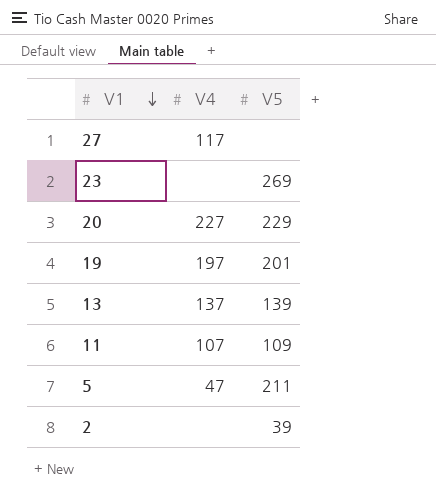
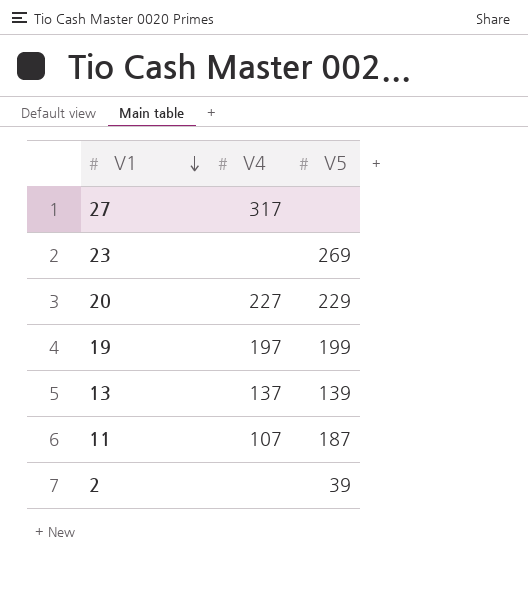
row 5: 47 | 211 -> none
27 | V4: 117 -> 317
19 | V5: 201 -> 199
11 | V5: 109 -> 187

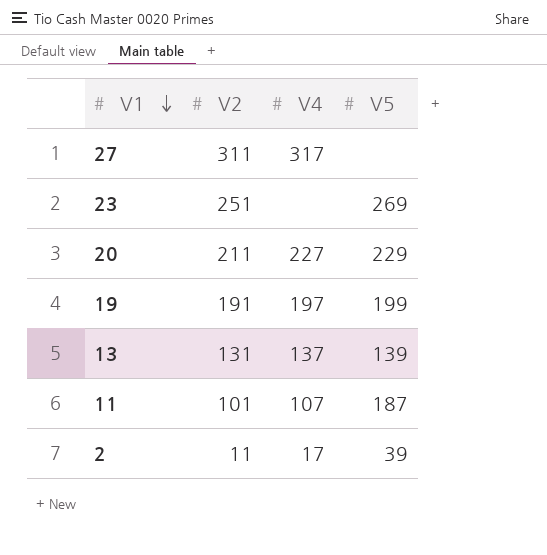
column V2 | position: none -> 2
2 | V4: none -> 17

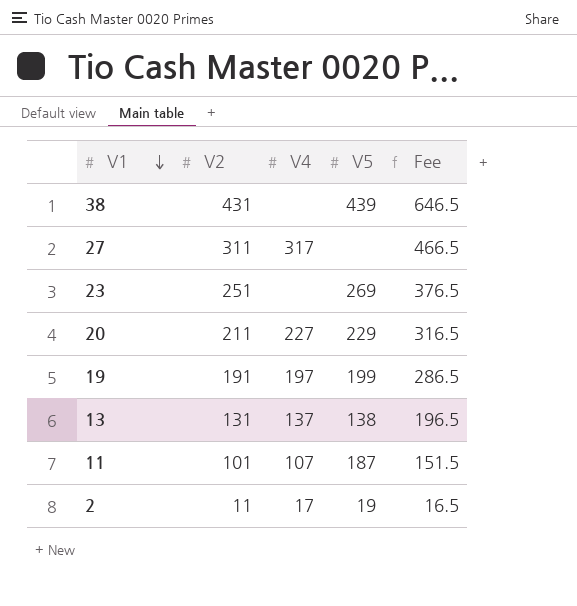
column Fee | formula: none -> [V2] * 1.5
row 38: none -> 431 | none | 439 | 646.5
13 | V5: 139 -> 138
2 | V5: 39 -> 19

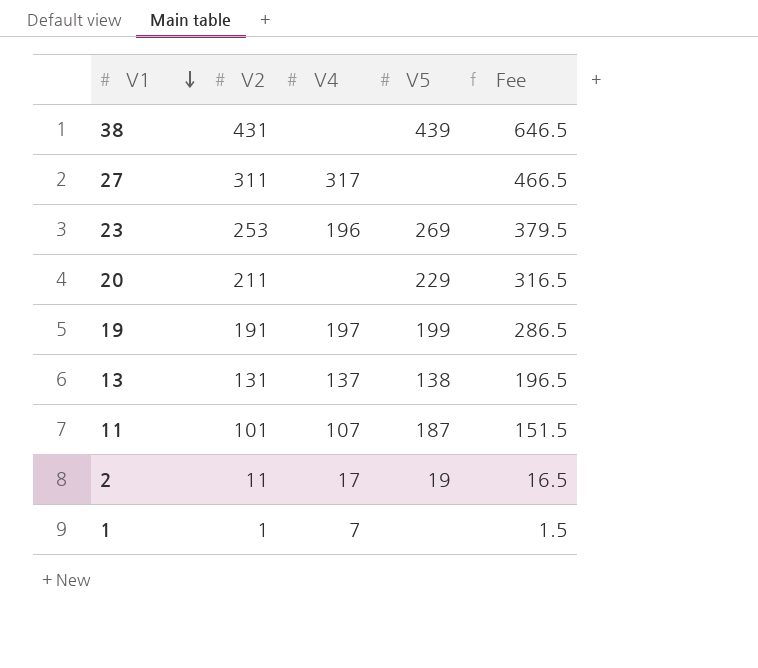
23 | V2: 251 -> 253
23 | V4: none -> 196
23 | Fee: 376.5 -> 379.5
20 | V4: 227 -> none
row 1: none -> 1 | 7 | none | 1.5

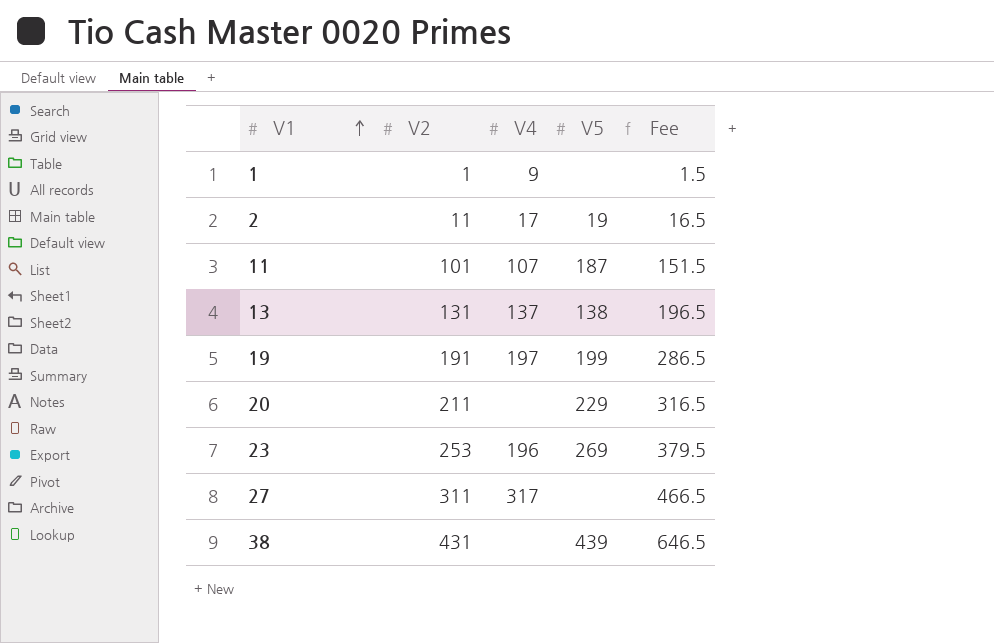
row order: V1 descending -> V1 ascending
1 | V4: 7 -> 9

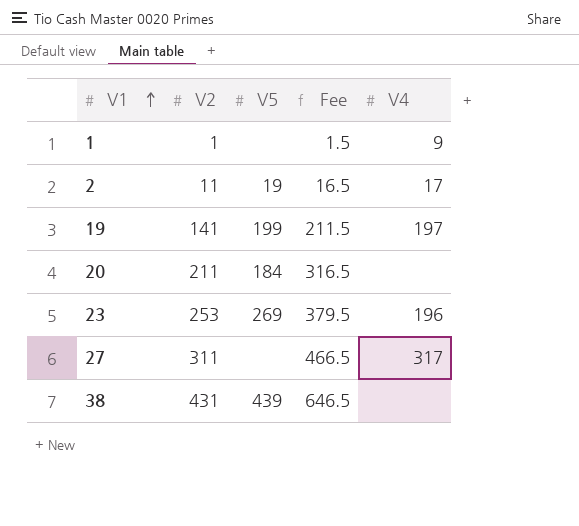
column V4 | position: 3 -> 5
row 11: 101 | 107 | 187 | 151.5 -> none
row 13: 131 | 137 | 138 | 196.5 -> none
19 | V2: 191 -> 141
19 | Fee: 286.5 -> 211.5
20 | V5: 229 -> 184

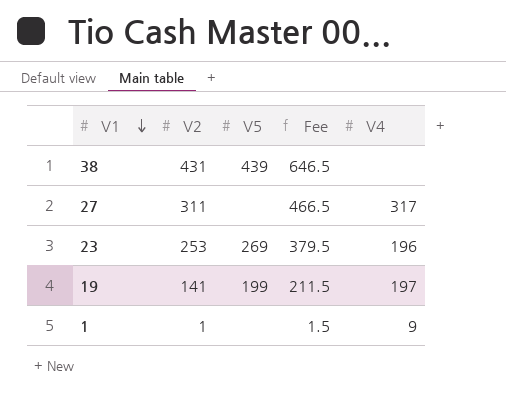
row order: V1 ascending -> V1 descending
row 2: 11 | 19 | 16.5 | 17 -> none
row 20: 211 | 184 | 316.5 | none -> none

